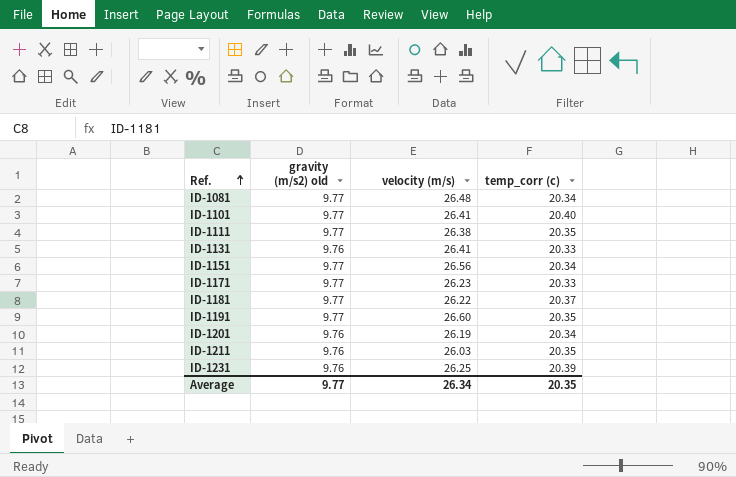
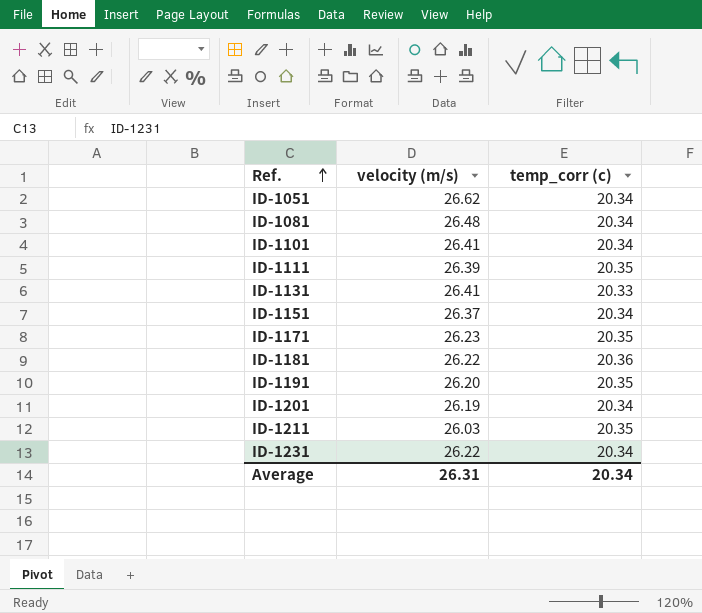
column gravity (m/s2) old | position: 2 -> none
row ID-1051: none -> 26.62 | 20.34
ID-1101 | temp_corr (c): 20.40 -> 20.34
ID-1111 | velocity (m/s): 26.38 -> 26.39
ID-1151 | velocity (m/s): 26.56 -> 26.37
ID-1171 | temp_corr (c): 20.33 -> 20.35
ID-1181 | temp_corr (c): 20.37 -> 20.36
ID-1191 | velocity (m/s): 26.60 -> 26.20
ID-1231 | velocity (m/s): 26.25 -> 26.22
ID-1231 | temp_corr (c): 20.39 -> 20.34
Average | velocity (m/s): 26.34 -> 26.31
Average | temp_corr (c): 20.35 -> 20.34

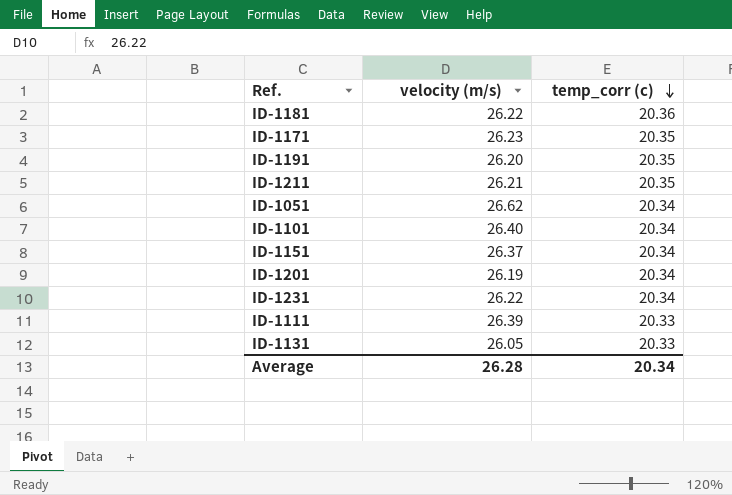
row order: Ref. ascending -> temp_corr (c) descending
row ID-1081: 26.48 | 20.34 -> none
ID-1211 | velocity (m/s): 26.03 -> 26.21
ID-1101 | velocity (m/s): 26.41 -> 26.40
ID-1111 | temp_corr (c): 20.35 -> 20.33
ID-1131 | velocity (m/s): 26.41 -> 26.05
Average | velocity (m/s): 26.31 -> 26.28

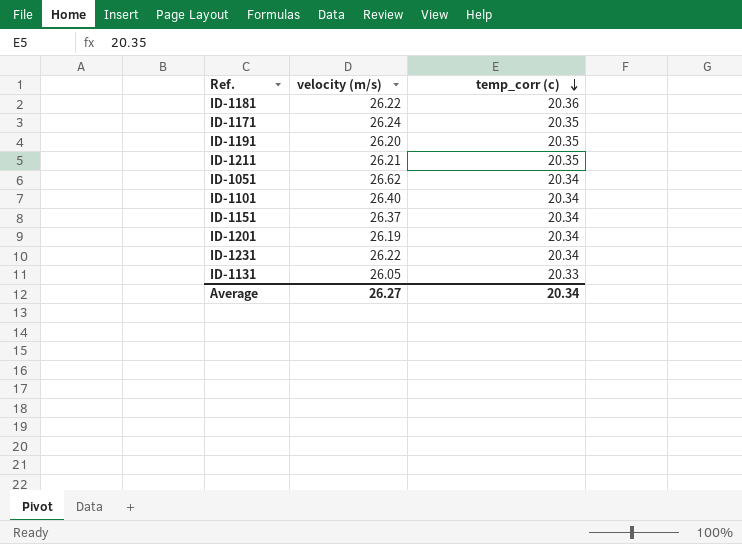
row ID-1111: 26.39 | 20.33 -> none
ID-1171 | velocity (m/s): 26.23 -> 26.24
Average | velocity (m/s): 26.28 -> 26.27

